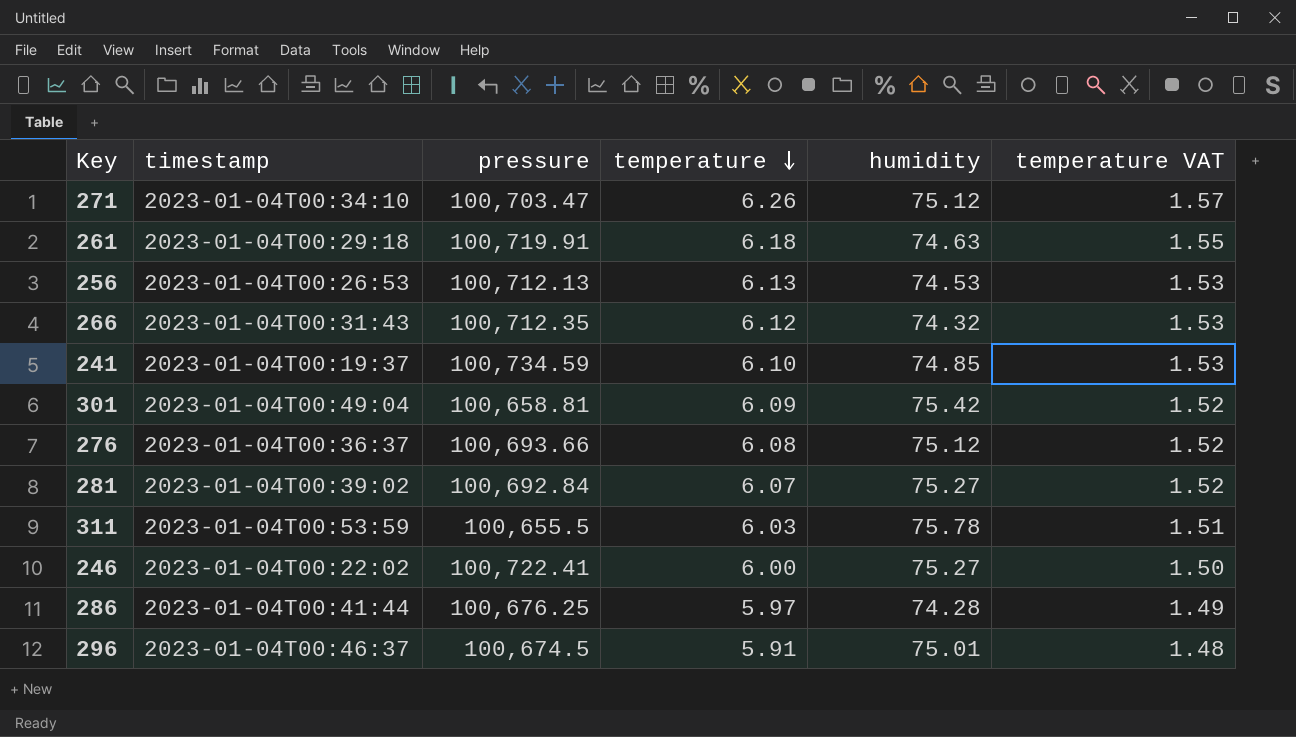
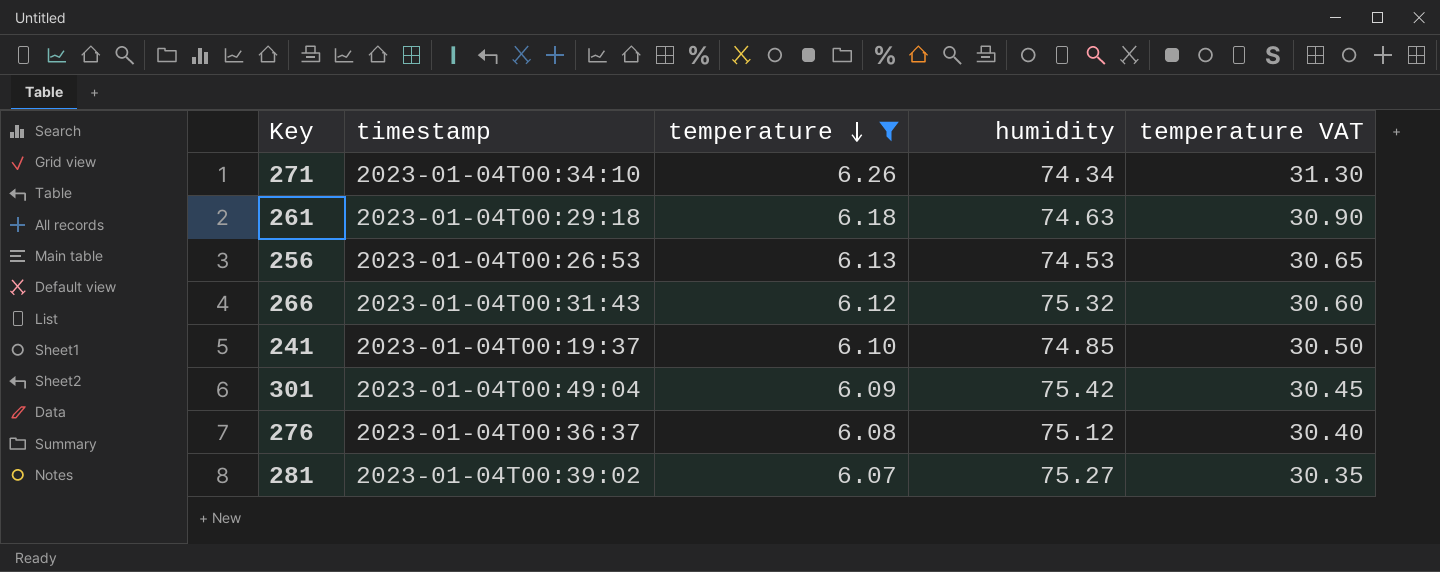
filter: none -> temperature >= 6.07
column pressure | position: 3 -> none
column temperature VAT | formula: [temperature] * 0.25 -> [temperature] * 5
271 | humidity: 75.12 -> 74.34
266 | humidity: 74.32 -> 75.32

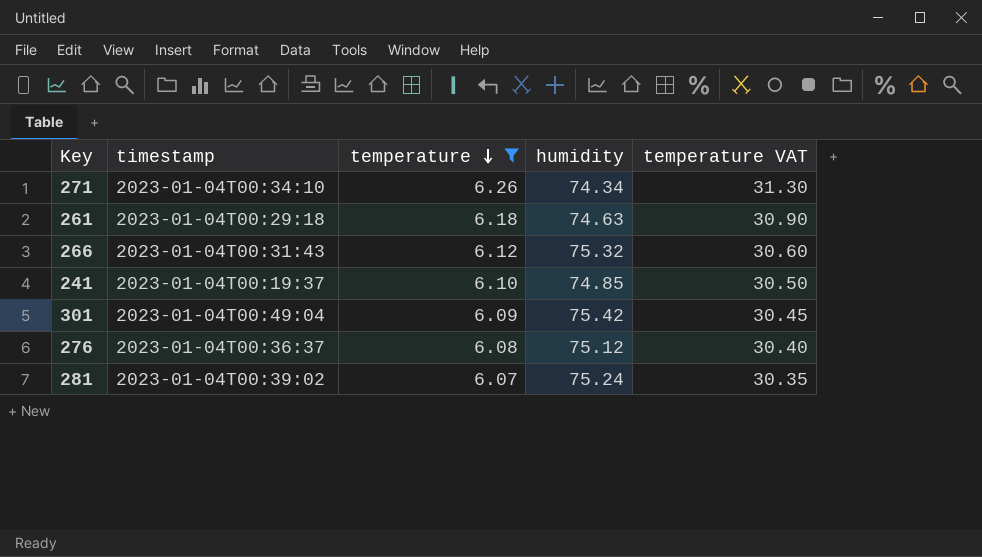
row 256: 2023-01-04T00:26:53 | 6.13 | 74.53 | 30.65 -> none
281 | humidity: 75.27 -> 75.24

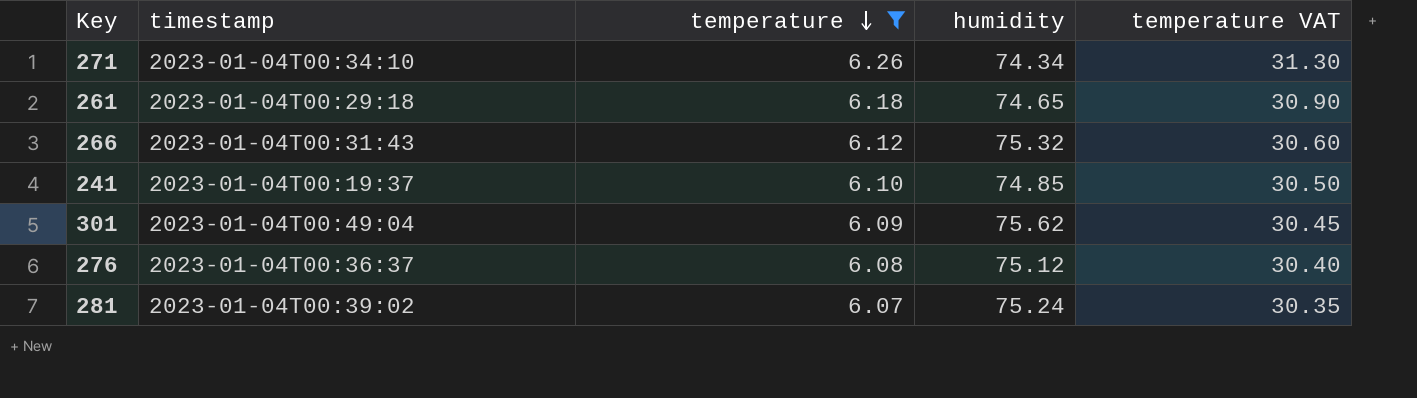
261 | humidity: 74.63 -> 74.65
301 | humidity: 75.42 -> 75.62

